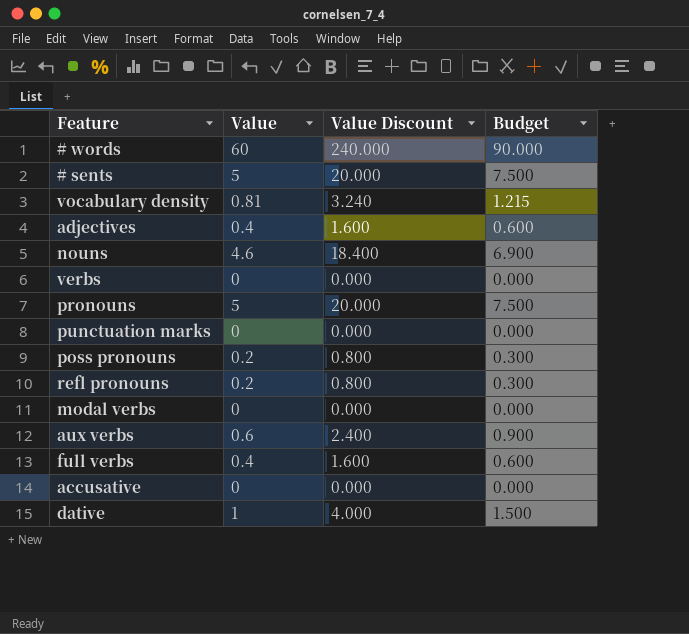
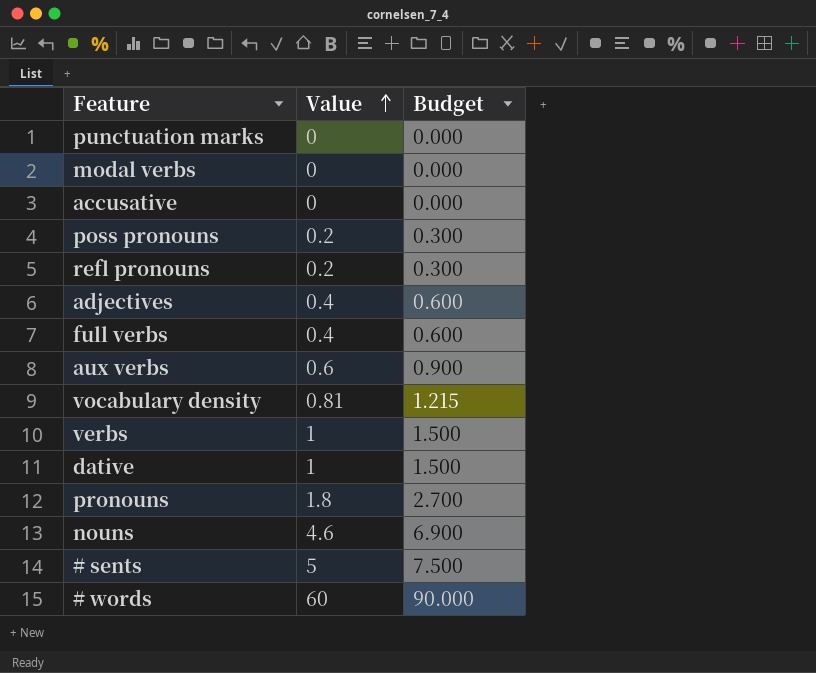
row order: none -> Value ascending
column Value Discount | formula: [Value] * 4 -> none
verbs | Value: 0 -> 1
verbs | Budget: 0.000 -> 1.500
pronouns | Value: 5 -> 1.8
pronouns | Budget: 7.500 -> 2.700

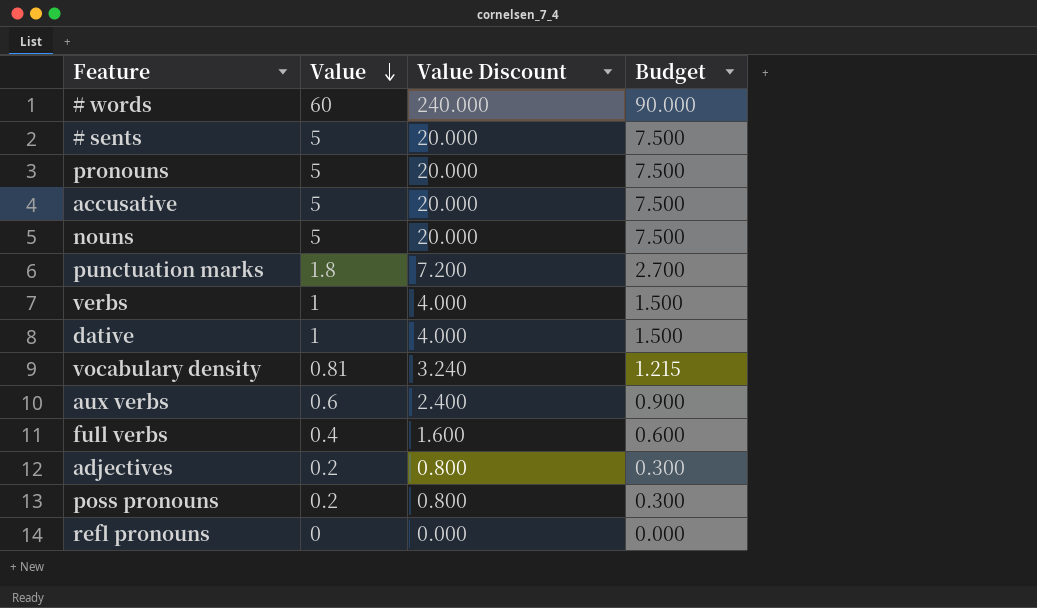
row order: Value ascending -> Value descending
column Value Discount | formula: none -> [Value] * 4
row modal verbs: 0 | 0.000 -> none
pronouns | Value: 1.8 -> 5
pronouns | Budget: 2.700 -> 7.500
accusative | Value: 0 -> 5
accusative | Budget: 0.000 -> 7.500
nouns | Value: 4.6 -> 5
nouns | Budget: 6.900 -> 7.500
punctuation marks | Value: 0 -> 1.8
punctuation marks | Budget: 0.000 -> 2.700
adjectives | Value: 0.4 -> 0.2
adjectives | Budget: 0.600 -> 0.300
refl pronouns | Value: 0.2 -> 0
refl pronouns | Budget: 0.300 -> 0.000

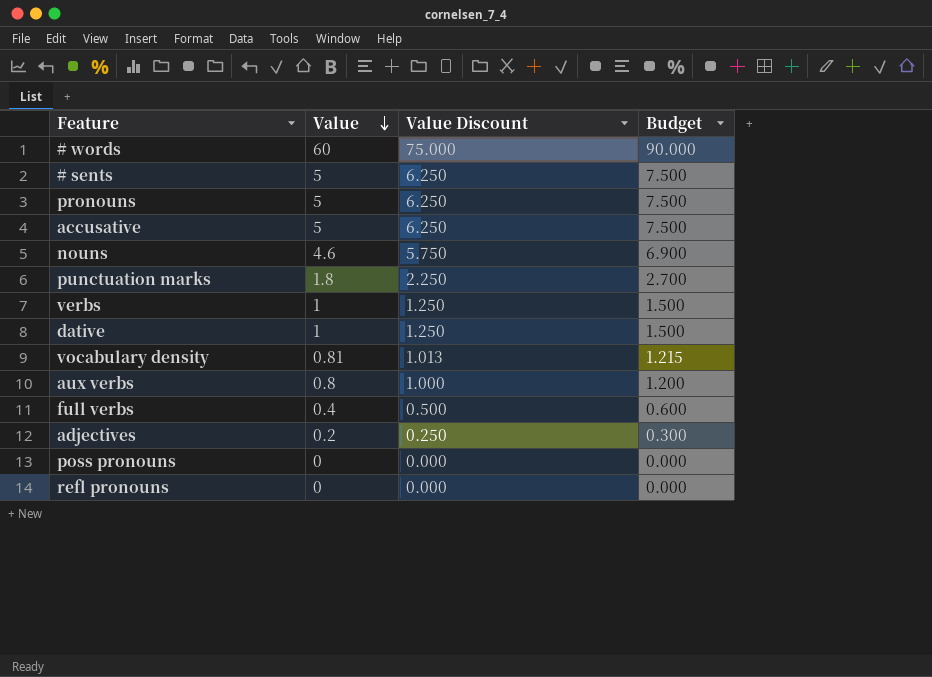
column Value Discount | formula: [Value] * 4 -> [Value] * 1.25
nouns | Value: 5 -> 4.6
nouns | Budget: 7.500 -> 6.900
aux verbs | Value: 0.6 -> 0.8
aux verbs | Budget: 0.900 -> 1.200
poss pronouns | Value: 0.2 -> 0
poss pronouns | Budget: 0.300 -> 0.000

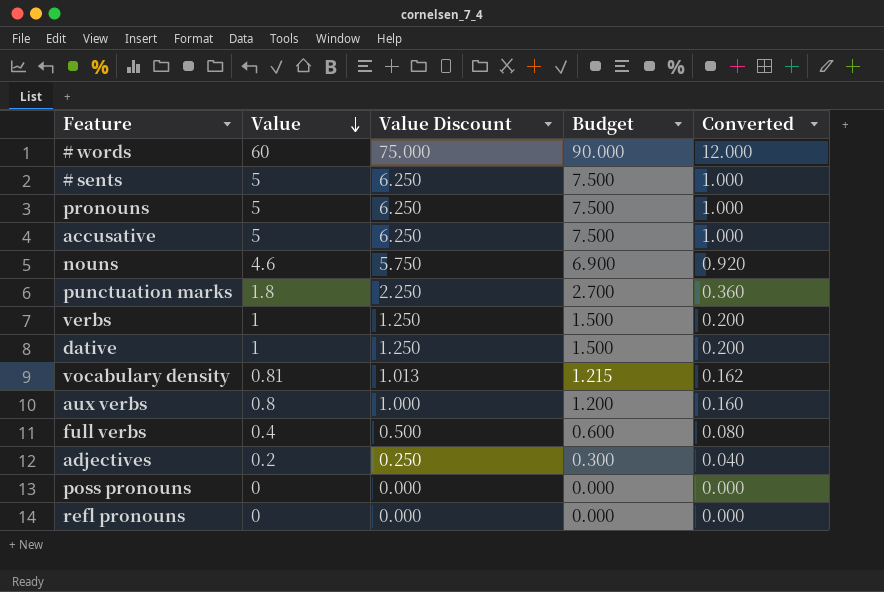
column Converted | formula: none -> [Value] * 0.2

